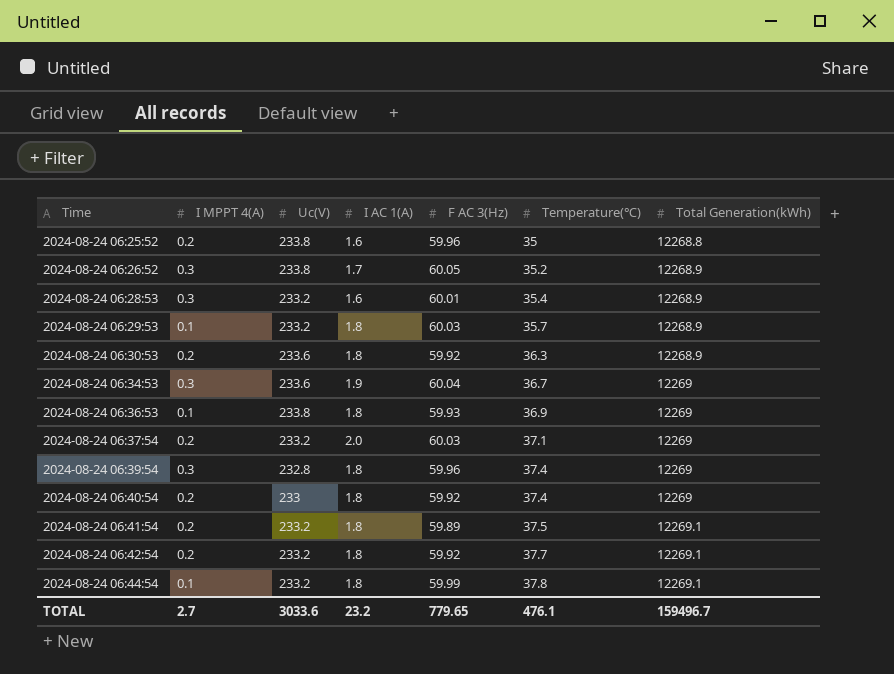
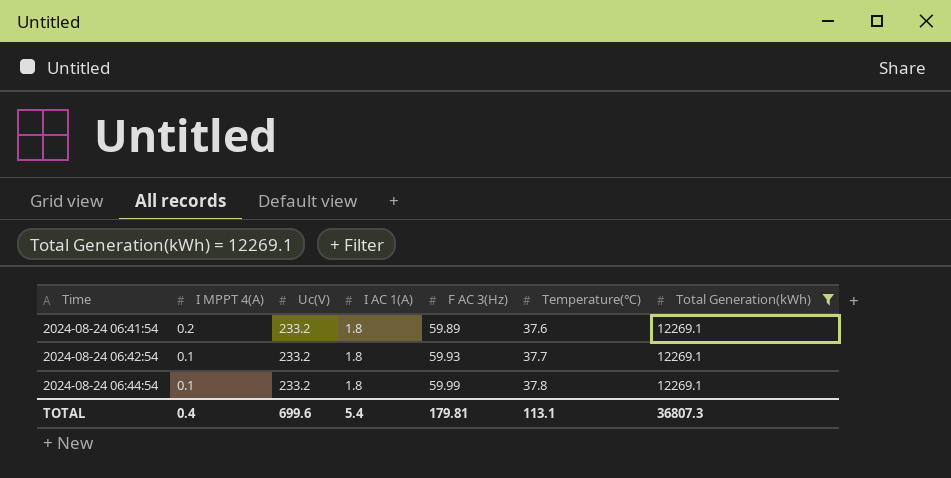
filter: none -> Total Generation(kWh) = 12269.1
2024-08-24 06:41:54 | Temperature(℃): 37.5 -> 37.6
2024-08-24 06:42:54 | I MPPT 4(A): 0.2 -> 0.1
2024-08-24 06:42:54 | F AC 3(Hz): 59.92 -> 59.93
TOTAL | I MPPT 4(A): 2.7 -> 0.4
TOTAL | Uc(V): 3033.6 -> 699.6
TOTAL | I AC 1(A): 23.2 -> 5.4
TOTAL | F AC 3(Hz): 779.65 -> 179.81
TOTAL | Temperature(℃): 476.1 -> 113.1
TOTAL | Total Generation(kWh): 159496.7 -> 36807.3

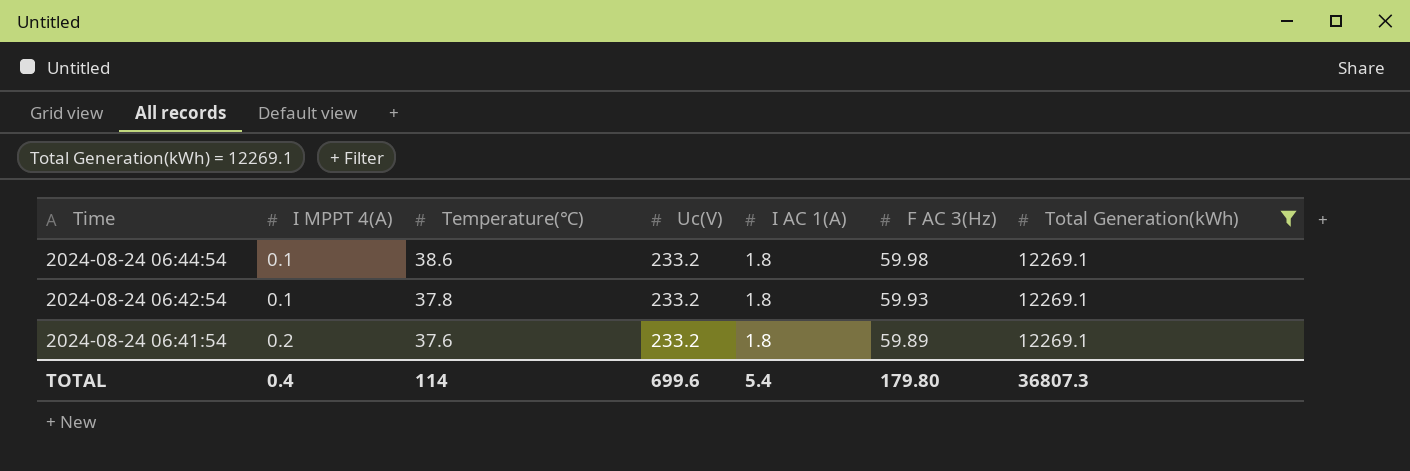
row order: Time ascending -> Time descending
column Temperature(℃) | position: 6 -> 3
2024-08-24 06:44:54 | Temperature(℃): 37.8 -> 38.6
2024-08-24 06:44:54 | F AC 3(Hz): 59.99 -> 59.98
2024-08-24 06:42:54 | Temperature(℃): 37.7 -> 37.8
TOTAL | Temperature(℃): 113.1 -> 114
TOTAL | F AC 3(Hz): 179.81 -> 179.80

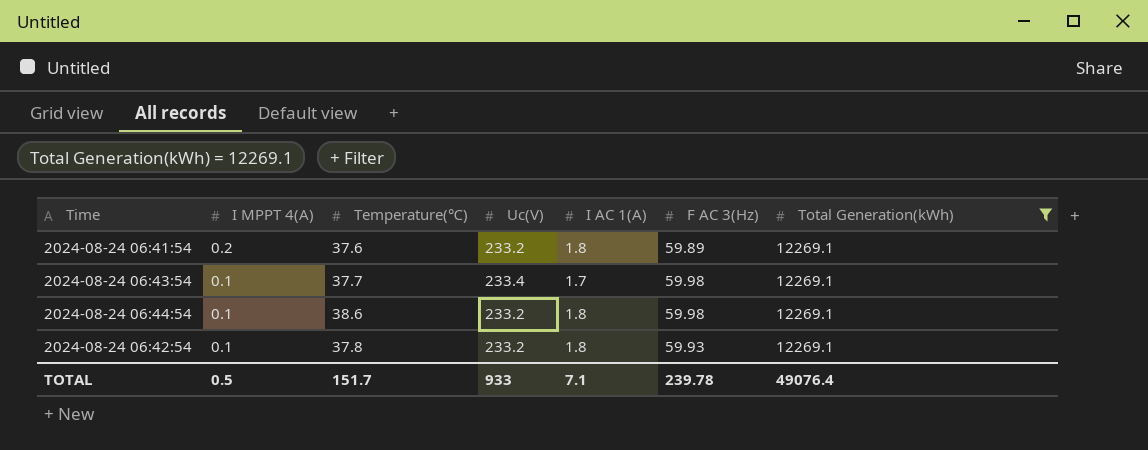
row order: Time descending -> I MPPT 4(A) descending
row 2024-08-24 06:43:54: none -> 0.1 | 37.7 | 233.4 | 1.7 | 59.98 | 12269.1
TOTAL | I MPPT 4(A): 0.4 -> 0.5
TOTAL | Temperature(℃): 114 -> 151.7
TOTAL | Uc(V): 699.6 -> 933
TOTAL | I AC 1(A): 5.4 -> 7.1
TOTAL | F AC 3(Hz): 179.80 -> 239.78
TOTAL | Total Generation(kWh): 36807.3 -> 49076.4

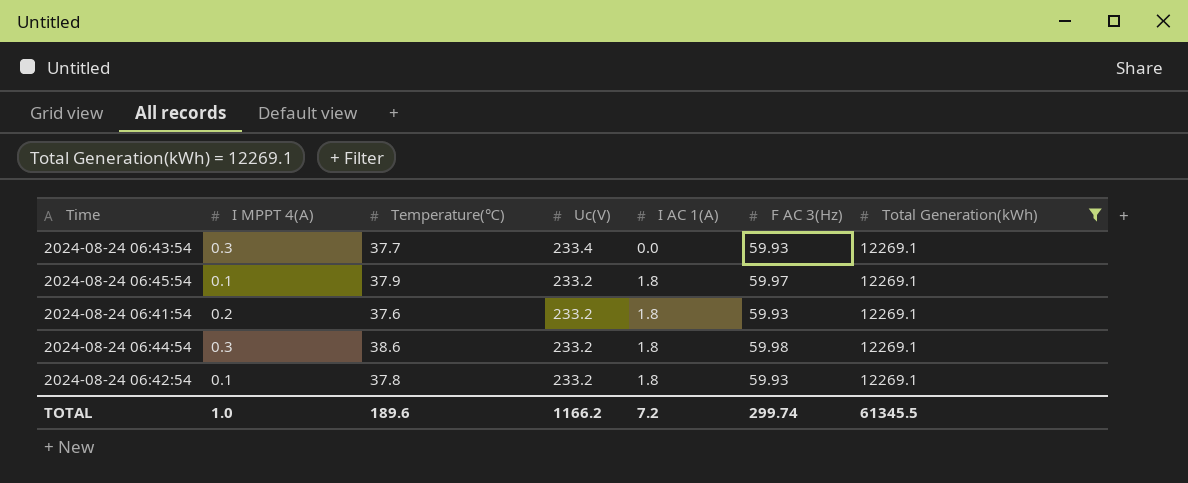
row order: I MPPT 4(A) descending -> Uc(V) descending
2024-08-24 06:43:54 | I MPPT 4(A): 0.1 -> 0.3
2024-08-24 06:43:54 | I AC 1(A): 1.7 -> 0.0
2024-08-24 06:43:54 | F AC 3(Hz): 59.98 -> 59.93
row 2024-08-24 06:45:54: none -> 0.1 | 37.9 | 233.2 | 1.8 | 59.97 | 12269.1
2024-08-24 06:41:54 | F AC 3(Hz): 59.89 -> 59.93
2024-08-24 06:44:54 | I MPPT 4(A): 0.1 -> 0.3
TOTAL | I MPPT 4(A): 0.5 -> 1.0
TOTAL | Temperature(℃): 151.7 -> 189.6
TOTAL | Uc(V): 933 -> 1166.2
TOTAL | I AC 1(A): 7.1 -> 7.2
TOTAL | F AC 3(Hz): 239.78 -> 299.74
TOTAL | Total Generation(kWh): 49076.4 -> 61345.5

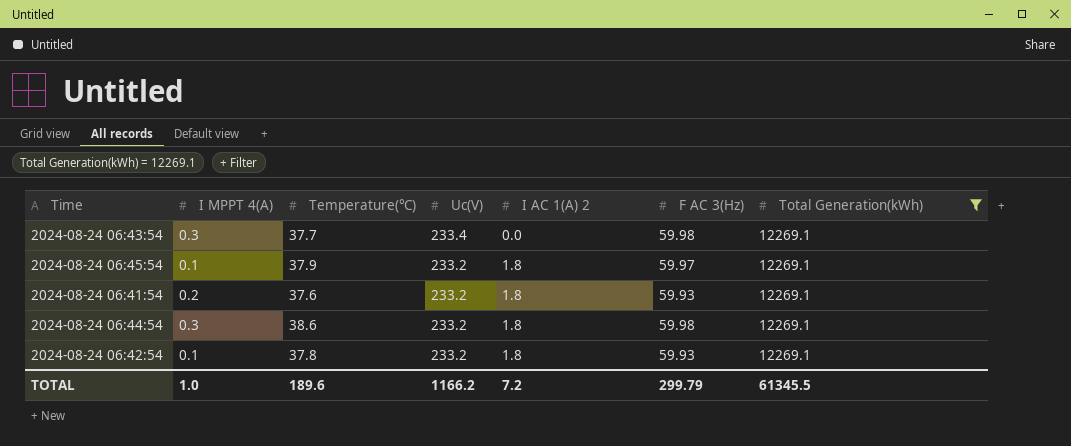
column name: I AC 1(A) -> I AC 1(A) 2
2024-08-24 06:43:54 | F AC 3(Hz): 59.93 -> 59.98
TOTAL | F AC 3(Hz): 299.74 -> 299.79

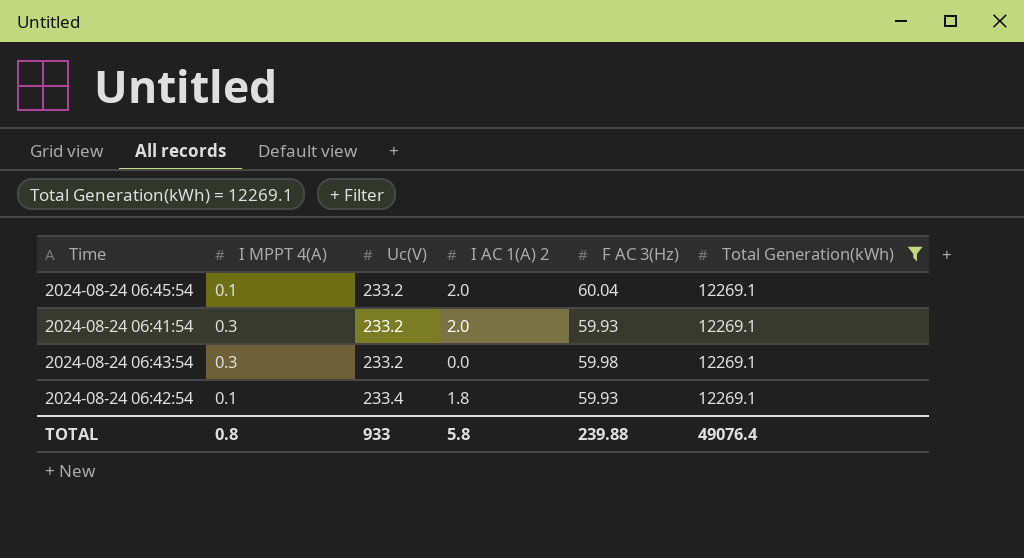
row order: Uc(V) descending -> Uc(V) ascending
column Temperature(℃) | position: 3 -> none
row 2024-08-24 06:44:54: 0.3 | 38.6 | 233.2 | 1.8 | 59.98 | 12269.1 -> none
2024-08-24 06:45:54 | I AC 1(A) 2: 1.8 -> 2.0
2024-08-24 06:45:54 | F AC 3(Hz): 59.97 -> 60.04
2024-08-24 06:41:54 | I MPPT 4(A): 0.2 -> 0.3
2024-08-24 06:41:54 | I AC 1(A) 2: 1.8 -> 2.0
2024-08-24 06:43:54 | Uc(V): 233.4 -> 233.2
2024-08-24 06:42:54 | Uc(V): 233.2 -> 233.4
TOTAL | I MPPT 4(A): 1.0 -> 0.8
TOTAL | Uc(V): 1166.2 -> 933
TOTAL | I AC 1(A) 2: 7.2 -> 5.8
TOTAL | F AC 3(Hz): 299.79 -> 239.88
TOTAL | Total Generation(kWh): 61345.5 -> 49076.4

